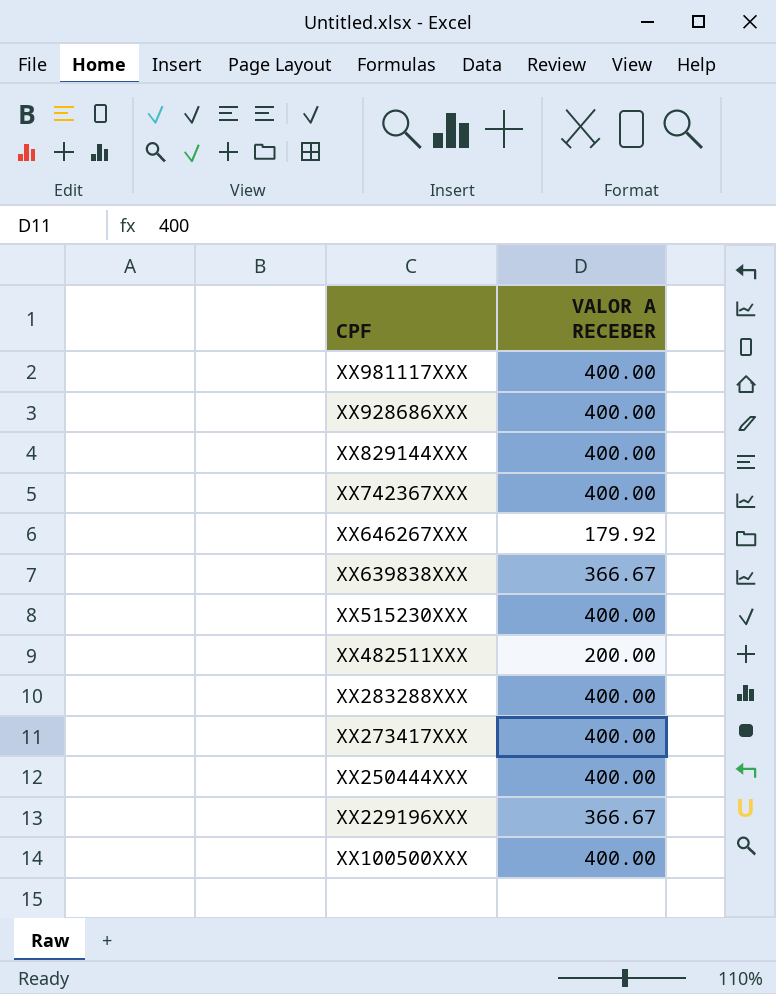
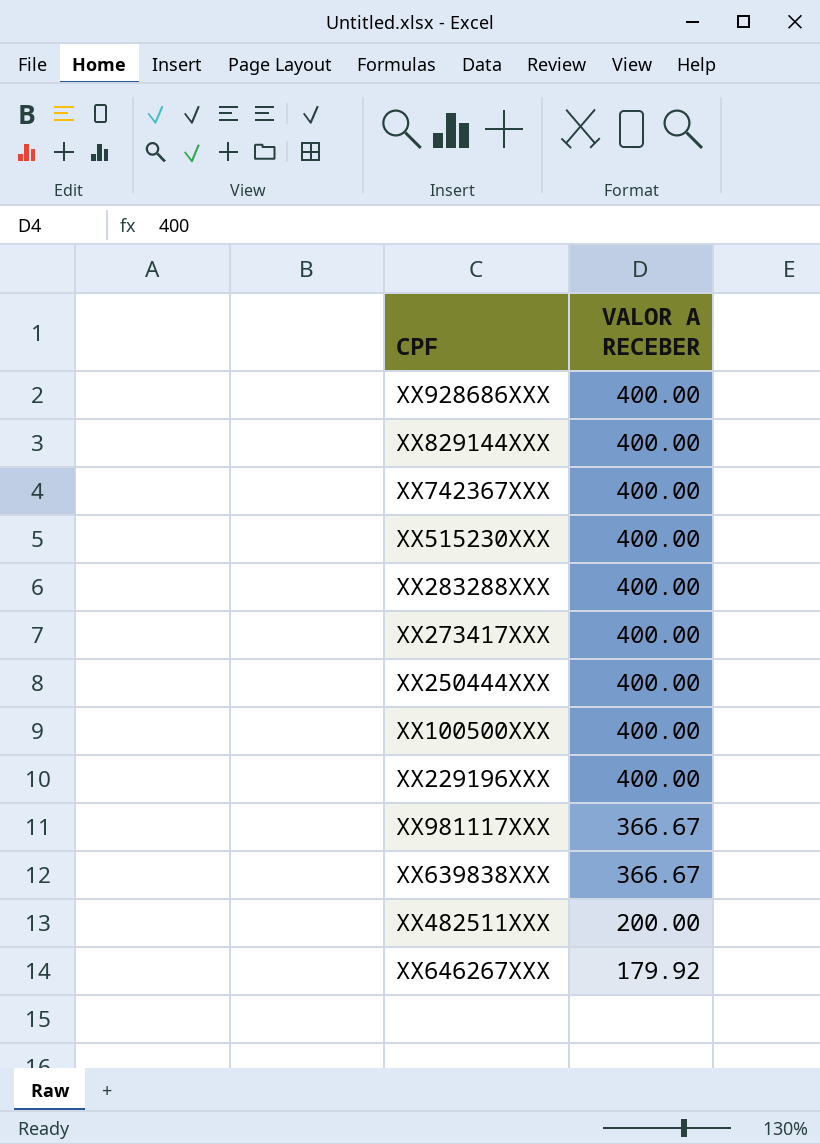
row order: CPF descending -> VALOR A RECEBER descending
XX229196XXX | VALOR A RECEBER: 366.67 -> 400.00
XX981117XXX | VALOR A RECEBER: 400.00 -> 366.67

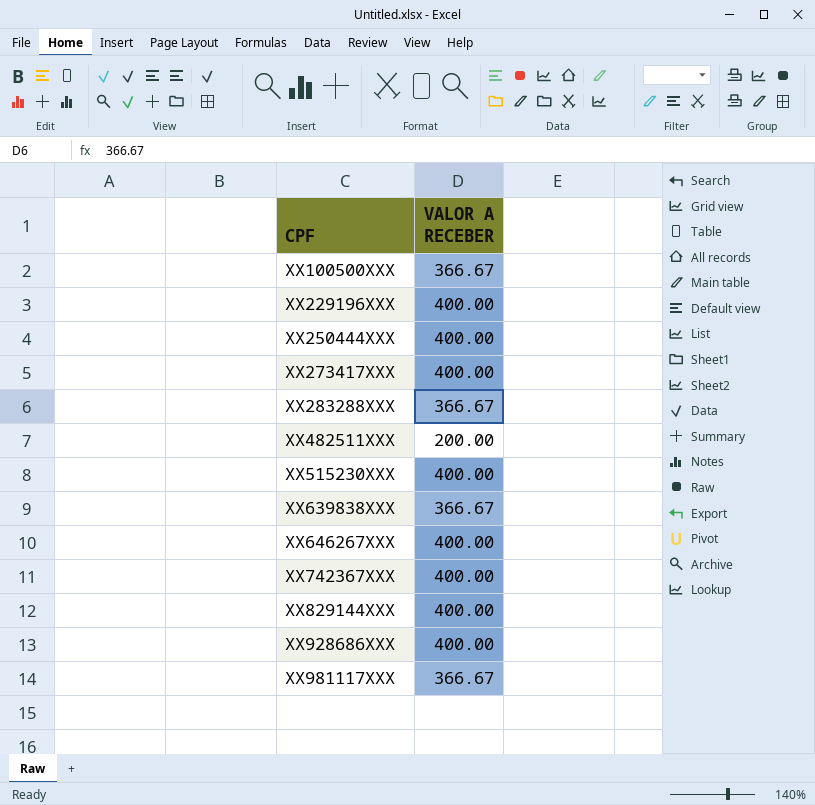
row order: VALOR A RECEBER descending -> CPF ascending
XX100500XXX | VALOR A RECEBER: 400.00 -> 366.67
XX283288XXX | VALOR A RECEBER: 400.00 -> 366.67
XX646267XXX | VALOR A RECEBER: 179.92 -> 400.00

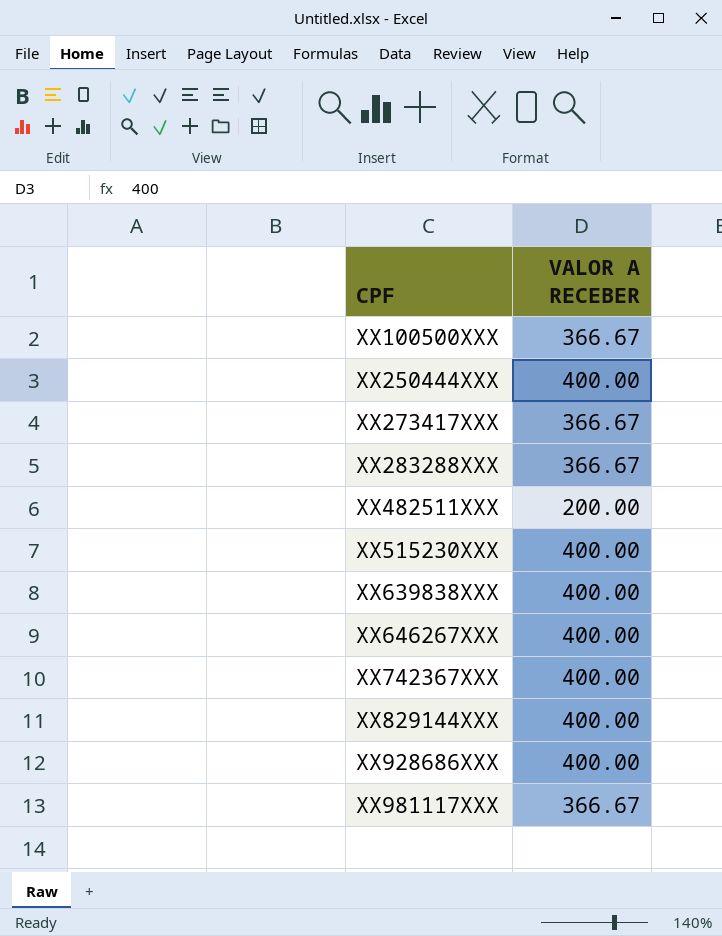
row XX229196XXX: 400.00 -> none
XX273417XXX | VALOR A RECEBER: 400.00 -> 366.67
XX639838XXX | VALOR A RECEBER: 366.67 -> 400.00

